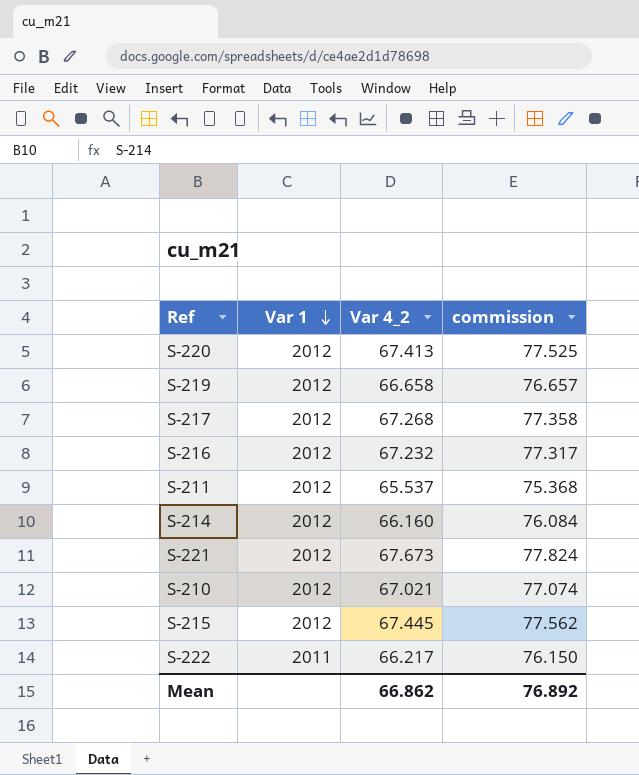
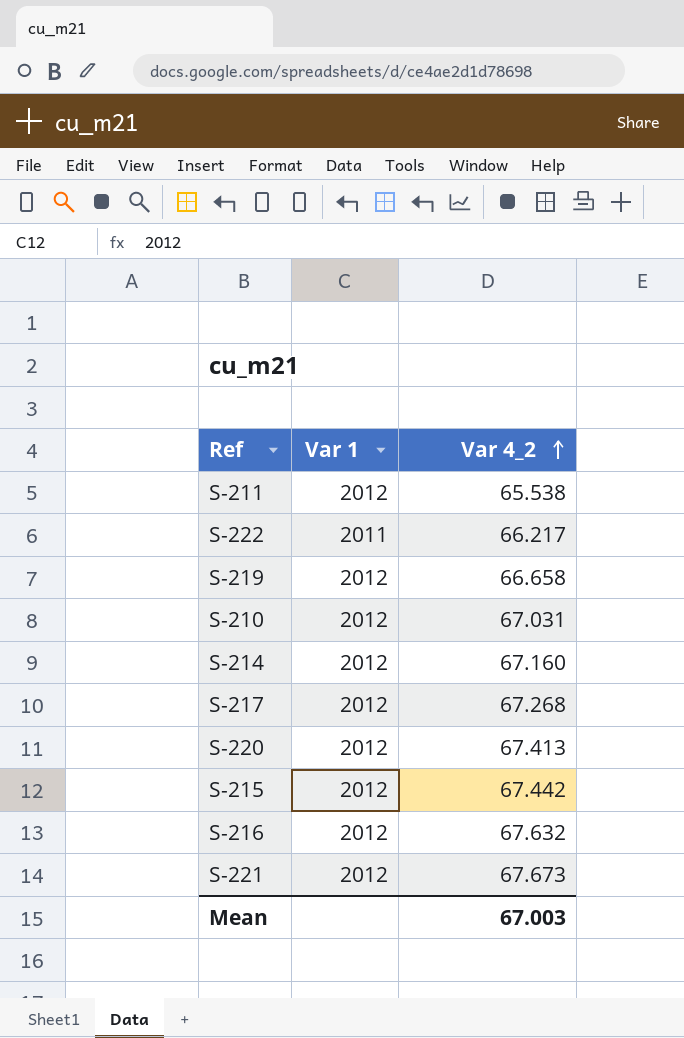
row order: Var 1 descending -> Var 4_2 ascending
column commission | formula: [Var 4_2] * 1.15 -> none
S-211 | Var 4_2: 65.537 -> 65.538
S-210 | Var 4_2: 67.021 -> 67.031
S-214 | Var 4_2: 66.160 -> 67.160
S-215 | Var 4_2: 67.445 -> 67.442
S-216 | Var 4_2: 67.232 -> 67.632
Mean | Var 4_2: 66.862 -> 67.003

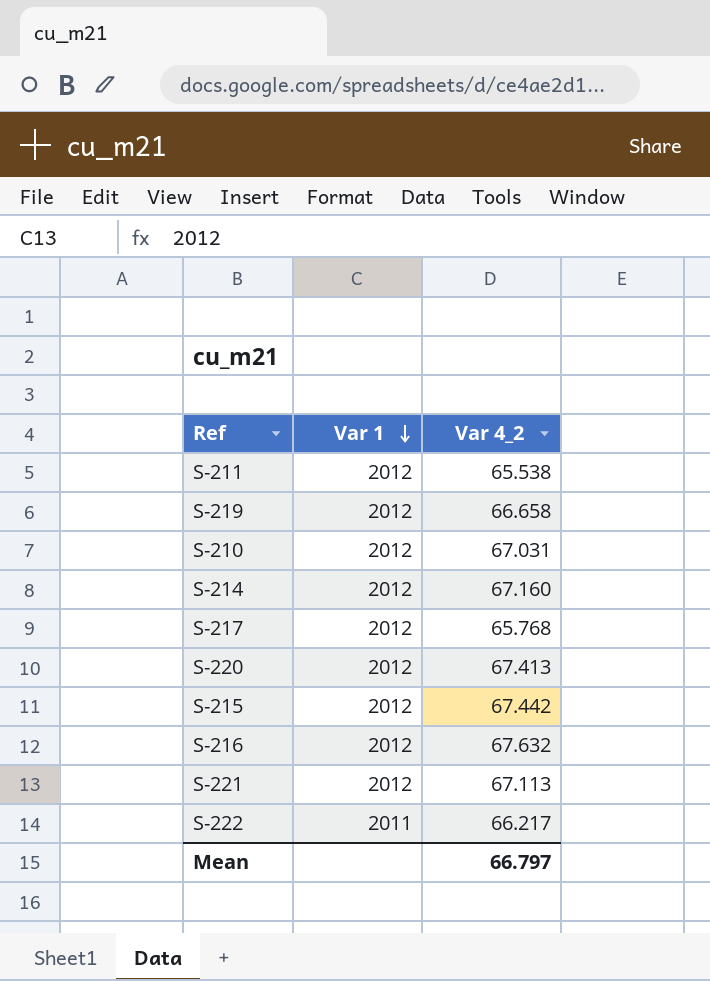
row order: Var 4_2 ascending -> Var 1 descending
S-217 | Var 4_2: 67.268 -> 65.768
S-221 | Var 4_2: 67.673 -> 67.113
Mean | Var 4_2: 67.003 -> 66.797

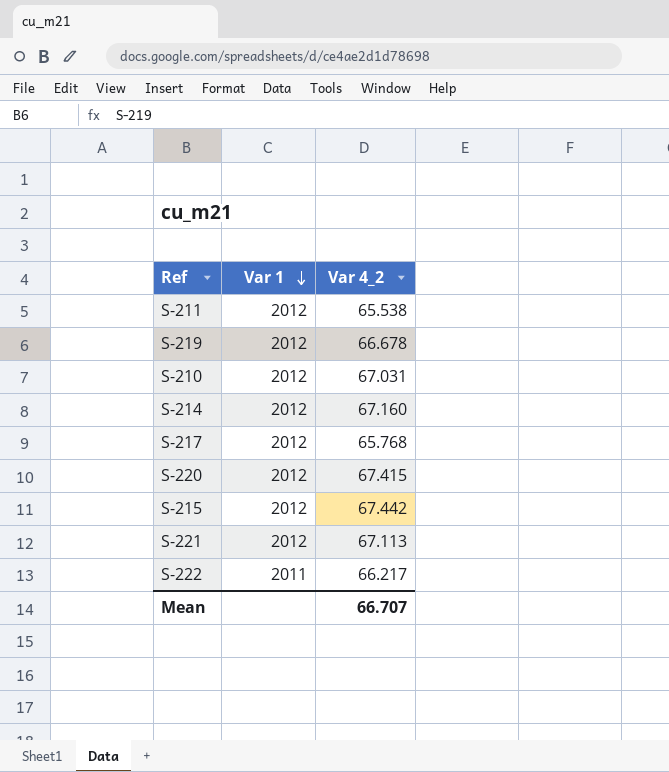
row S-216: 2012 | 67.632 -> none
S-219 | Var 4_2: 66.658 -> 66.678
S-220 | Var 4_2: 67.413 -> 67.415
Mean | Var 4_2: 66.797 -> 66.707

